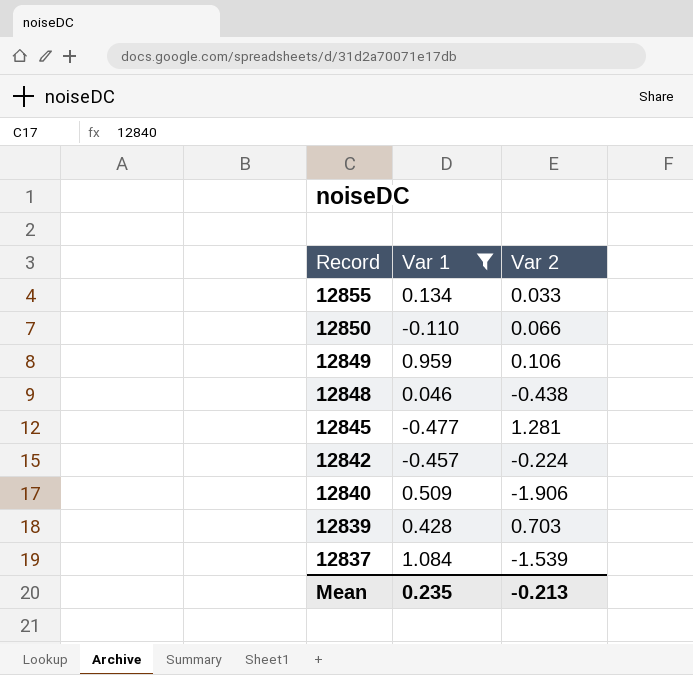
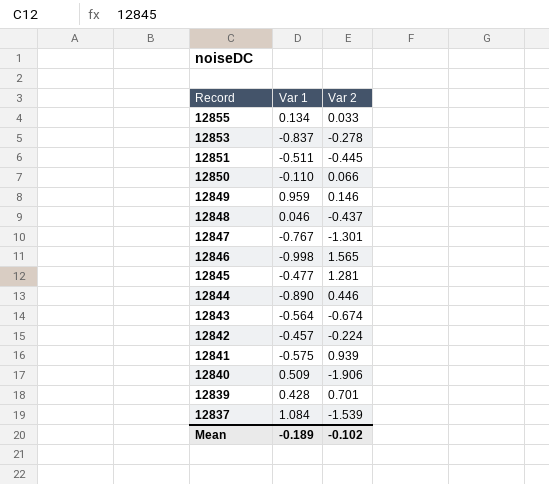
filter: Var 1 >= -0.477 -> none
12849 | Var 2: 0.106 -> 0.146
12848 | Var 2: -0.438 -> -0.437
12839 | Var 2: 0.703 -> 0.701
Mean | Var 1: 0.235 -> -0.189
Mean | Var 2: -0.213 -> -0.102

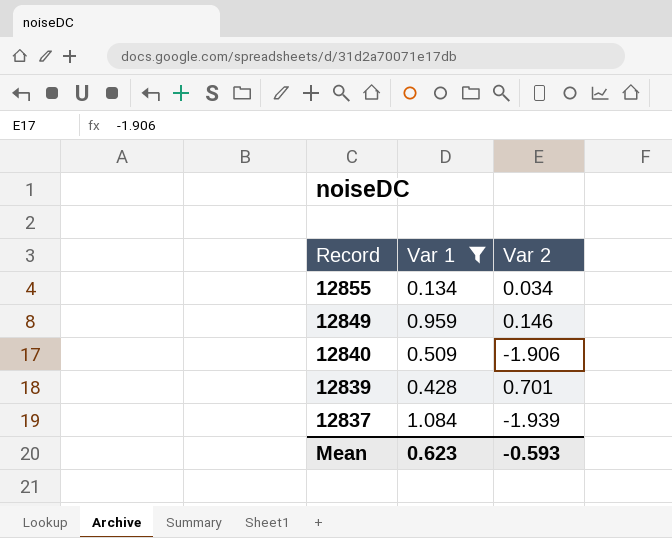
filter: none -> Var 1 >= 0.134
12855 | Var 2: 0.033 -> 0.034
12837 | Var 2: -1.539 -> -1.939
Mean | Var 1: -0.189 -> 0.623
Mean | Var 2: -0.102 -> -0.593

